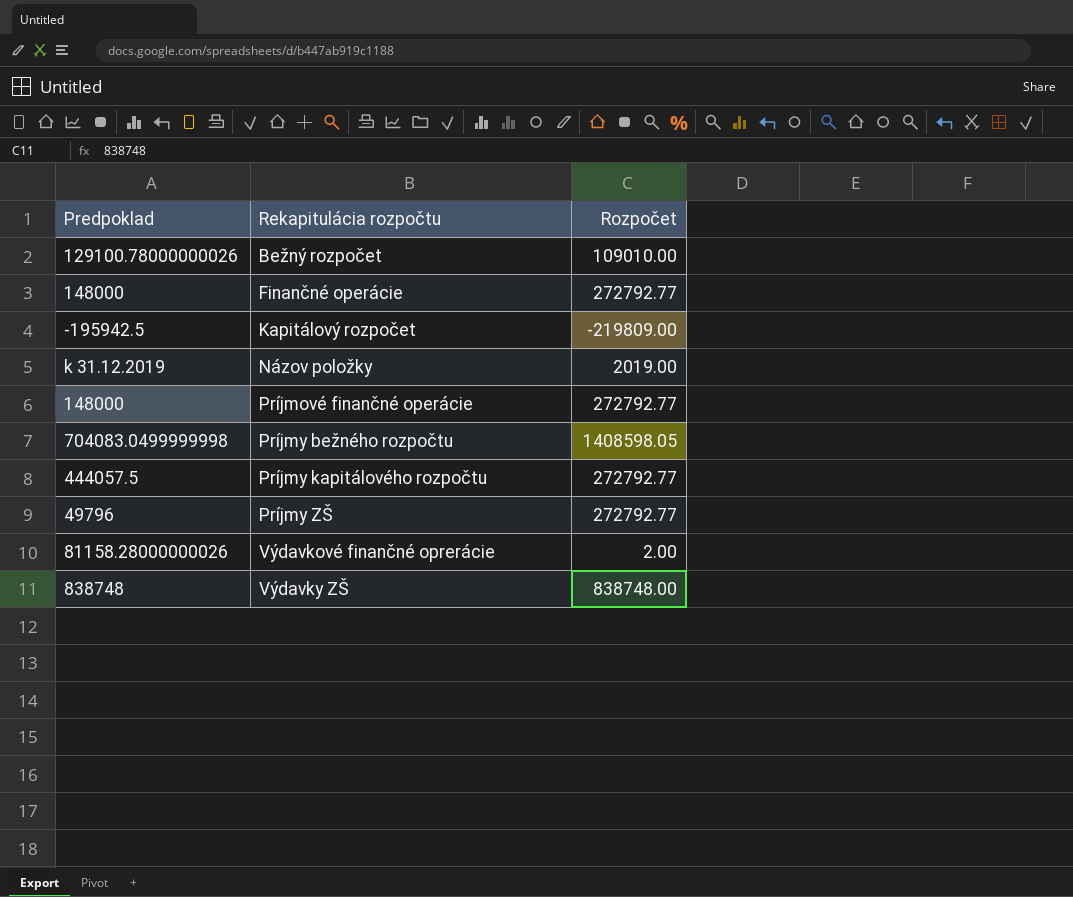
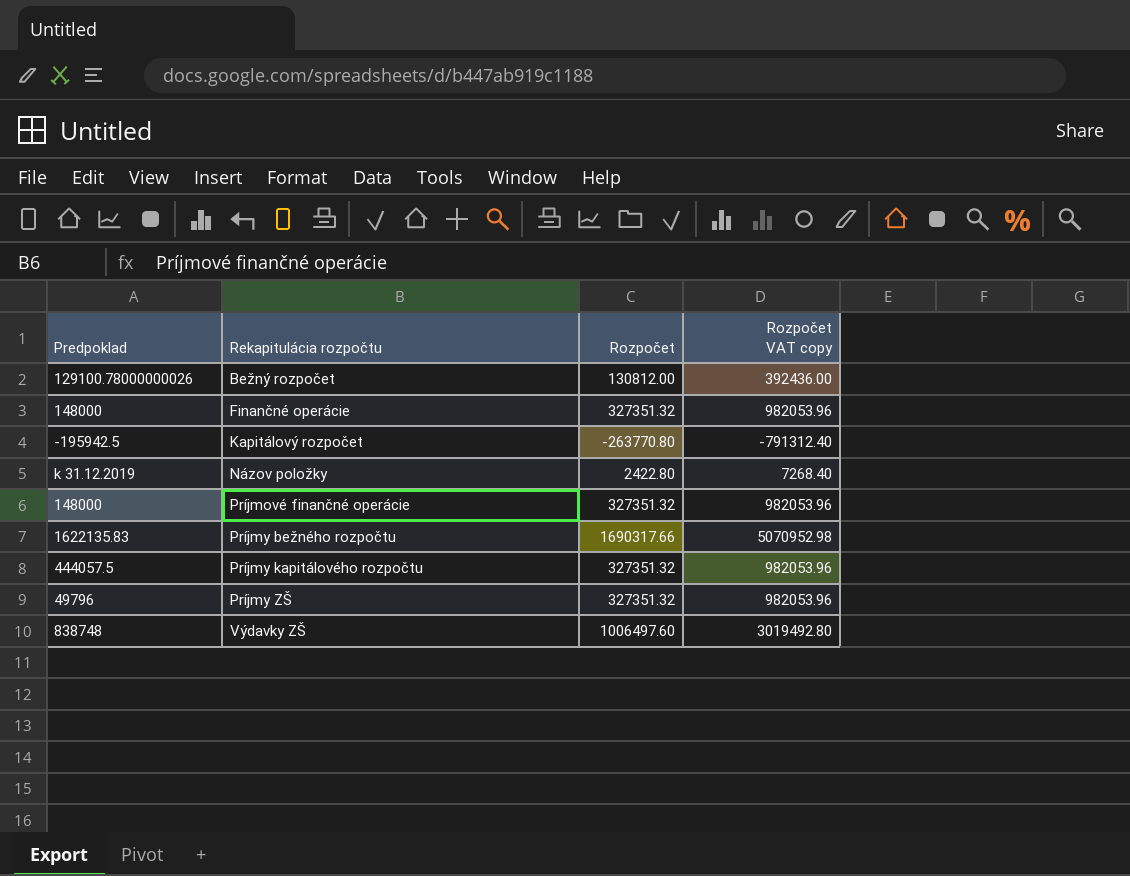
column Rozpočet VAT copy | formula: none -> [Rozpočet] * 3
row Výdavkové finančné oprerácie: 81158.28000000026 | 2.00 -> none
Bežný rozpočet | Rozpočet: 109010.00 -> 130812.00
Finančné operácie | Rozpočet: 272792.77 -> 327351.32
Kapitálový rozpočet | Rozpočet: -219809.00 -> -263770.80
Názov položky | Rozpočet: 2019.00 -> 2422.80
Príjmové finančné operácie | Rozpočet: 272792.77 -> 327351.32
Príjmy bežného rozpočtu | Predpoklad: 704083.0499999998 -> 1622135.83
Príjmy bežného rozpočtu | Rozpočet: 1408598.05 -> 1690317.66
Príjmy kapitálového rozpočtu | Rozpočet: 272792.77 -> 327351.32
Príjmy ZŠ | Rozpočet: 272792.77 -> 327351.32
Výdavky ZŠ | Rozpočet: 838748.00 -> 1006497.60

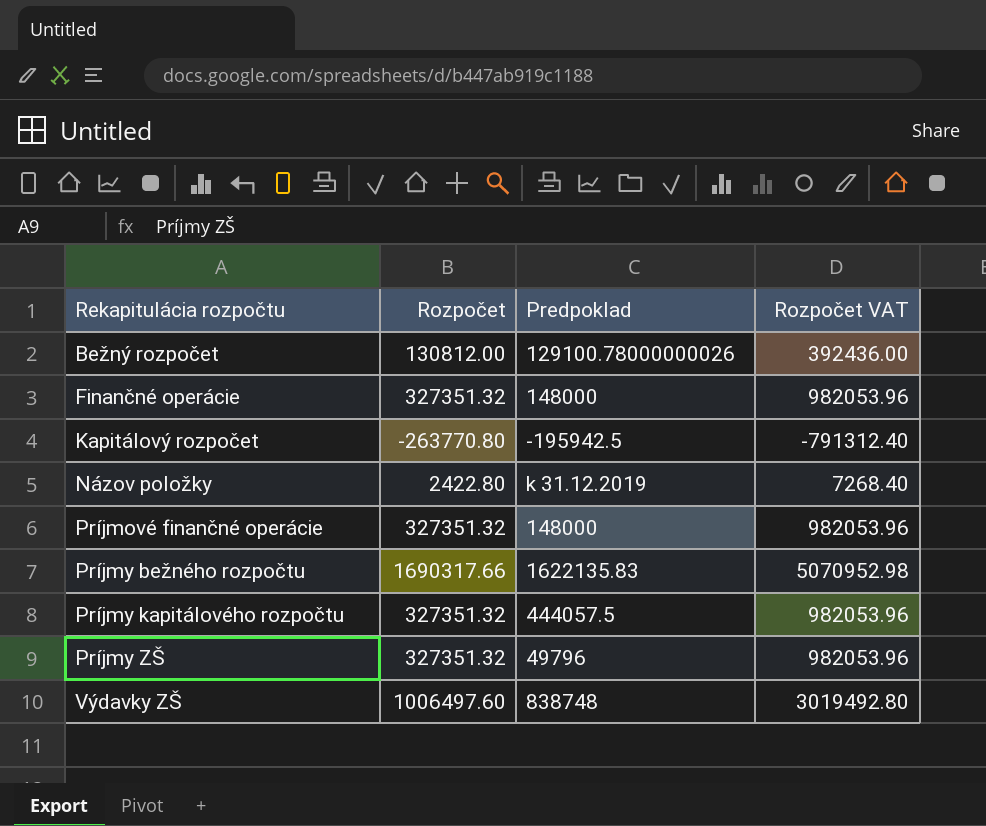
column Predpoklad | position: 1 -> 3
column name: Rozpočet VAT copy -> Rozpočet VAT

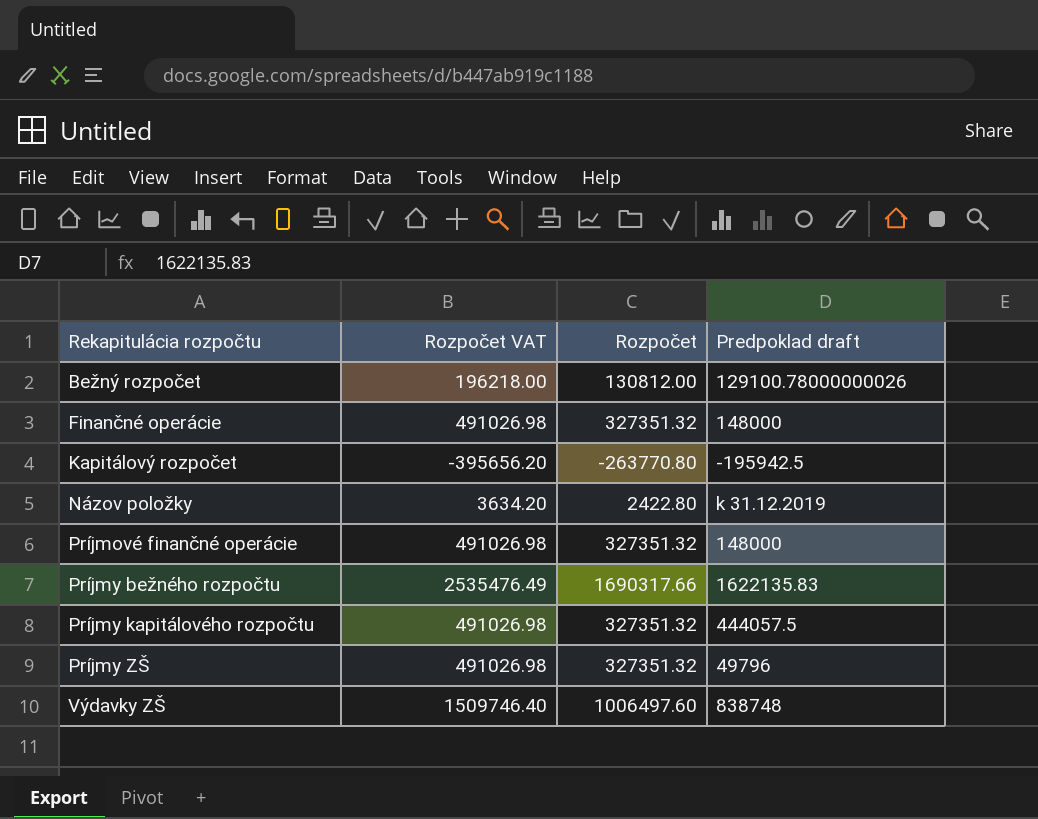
column Rozpočet VAT | formula: [Rozpočet] * 3 -> [Rozpočet] * 1.5
column Rozpočet VAT | position: 4 -> 2
column name: Predpoklad -> Predpoklad draft

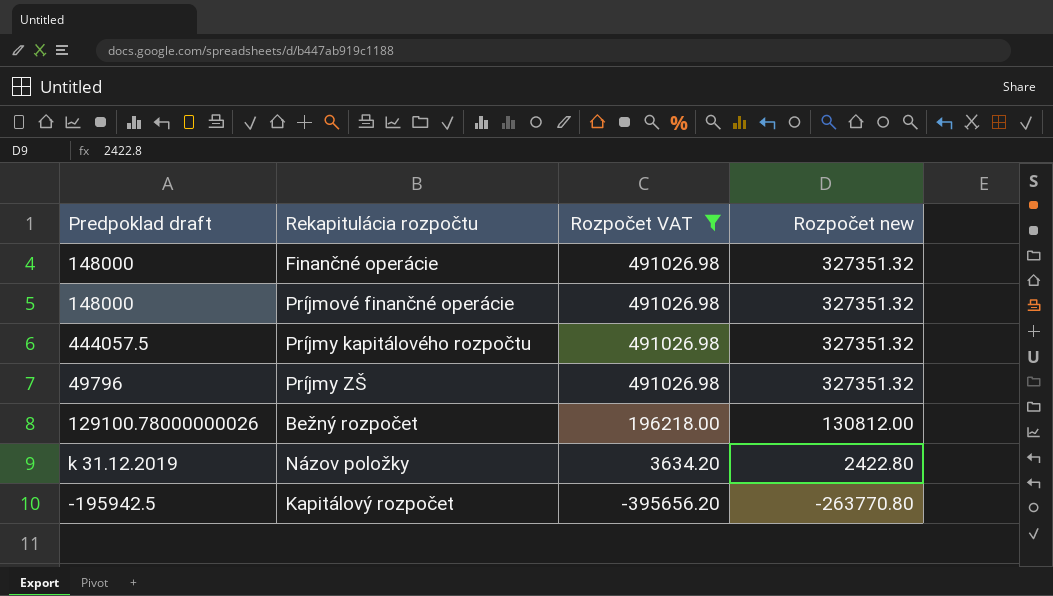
filter: none -> Rozpočet VAT <= 491026.98
row order: Rekapitulácia rozpočtu ascending -> Rozpočet VAT descending
column Predpoklad draft | position: 4 -> 1
column name: Rozpočet -> Rozpočet new

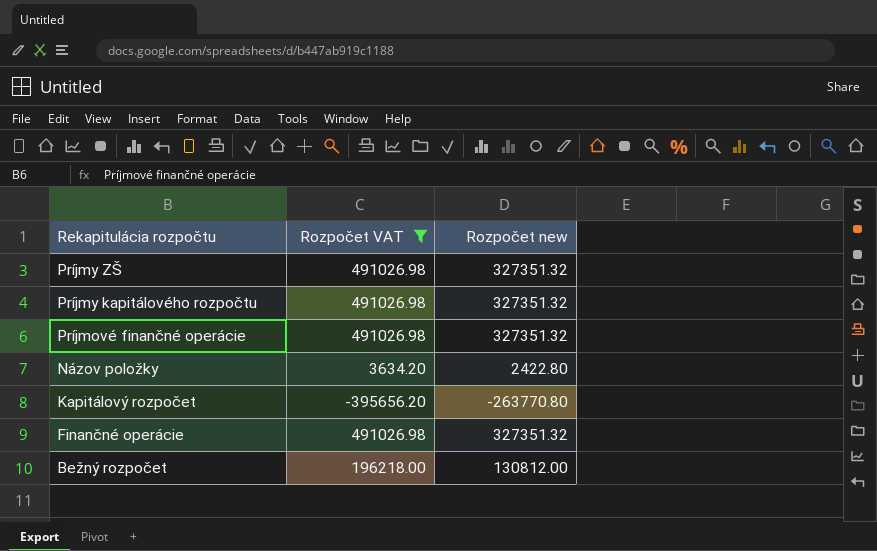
row order: Rozpočet VAT descending -> Rekapitulácia rozpočtu descending
column Predpoklad draft | position: 1 -> none

